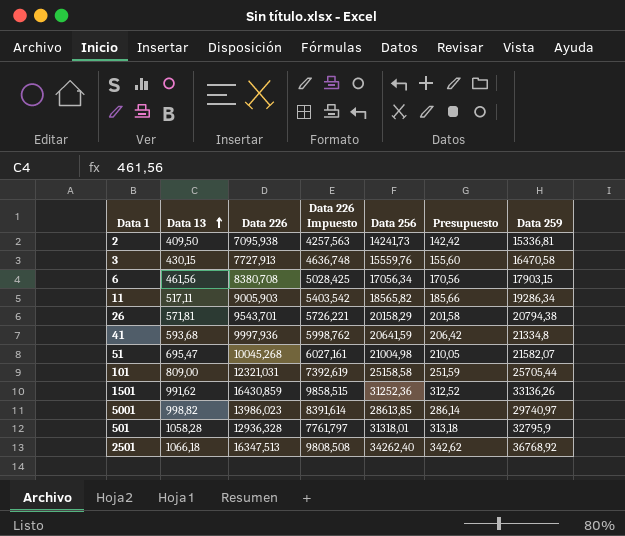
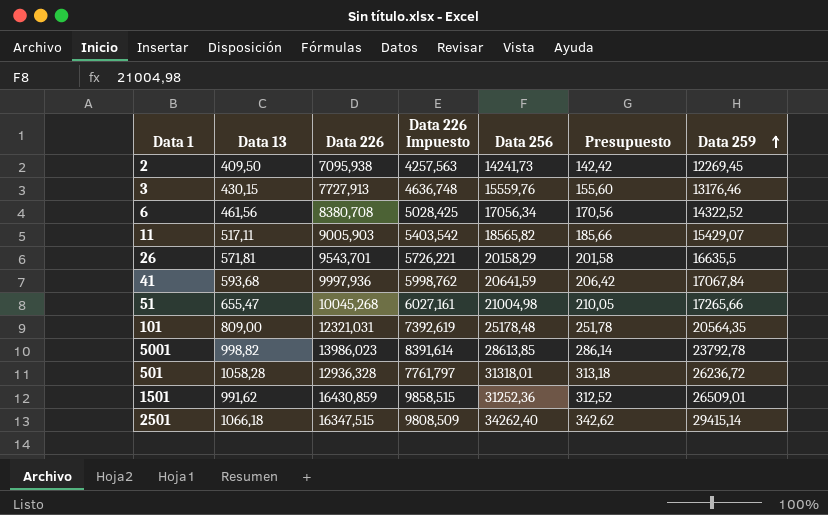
row order: Data 13 ascending -> Data 259 ascending
2 | Data 259: 15336,81 -> 12269,45
3 | Data 259: 16470,58 -> 13176,46
6 | Data 259: 17903,15 -> 14322,52
11 | Data 259: 19286,34 -> 15429,07
26 | Data 259: 20794,38 -> 16635,5
41 | Data 259: 21334,8 -> 17067,84
51 | Data 13: 695,47 -> 655,47
51 | Data 259: 21582,07 -> 17265,66
101 | Data 256: 25158,58 -> 25178,48
101 | Presupuesto: 251,59 -> 251,78
101 | Data 259: 25705,44 -> 20564,35
5001 | Data 259: 29740,97 -> 23792,78
501 | Data 259: 32795,9 -> 26236,72
1501 | Data 259: 33136,26 -> 26509,01
2501 | Data 226: 16347,513 -> 16347,515
2501 | Data 226 Impuesto: 9808,508 -> 9808,509
2501 | Data 259: 36768,92 -> 29415,14

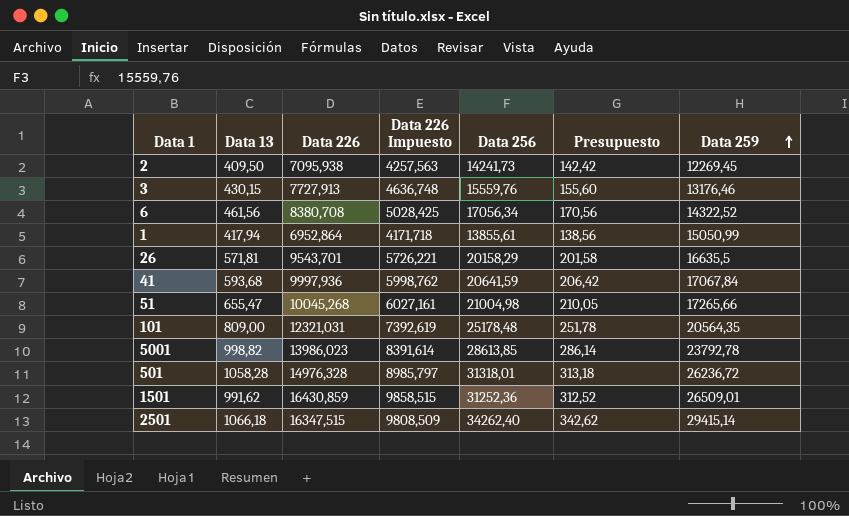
row 11: 517,11 | 9005,903 | 5403,542 | 18565,82 | 185,66 | 15429,07 -> none
row 1: none -> 417,94 | 6952,864 | 4171,718 | 13855,61 | 138,56 | 15050,99
501 | Data 226: 12936,328 -> 14976,328
501 | Data 226 Impuesto: 7761,797 -> 8985,797

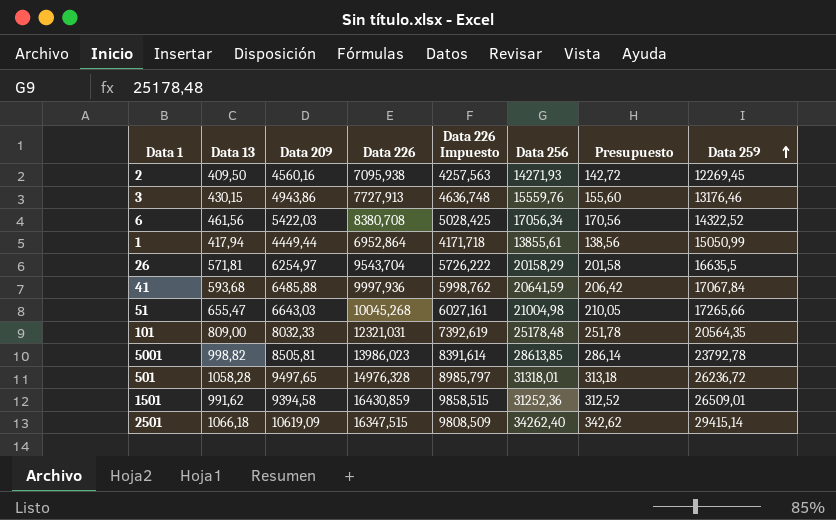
column Data 209 | position: none -> 3
2 | Data 256: 14241,73 -> 14271,93
2 | Presupuesto: 142,42 -> 142,72
26 | Data 226: 9543,701 -> 9543,704
26 | Data 226 Impuesto: 5726,221 -> 5726,222

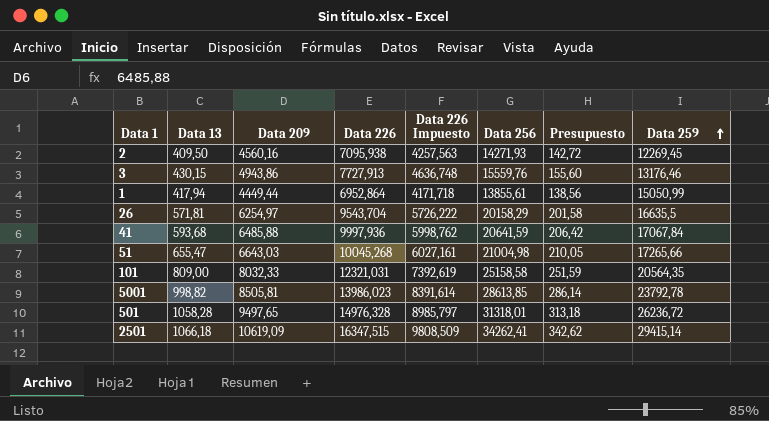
row 6: 461,56 | 5422,03 | 8380,708 | 5028,425 | 17056,34 | 170,56 | 14322,52 -> none
row 1501: 991,62 | 9394,58 | 16430,859 | 9858,515 | 31252,36 | 312,52 | 26509,01 -> none
101 | Data 256: 25178,48 -> 25158,58
101 | Presupuesto: 251,78 -> 251,59
2501 | Data 256: 34262,40 -> 34262,41

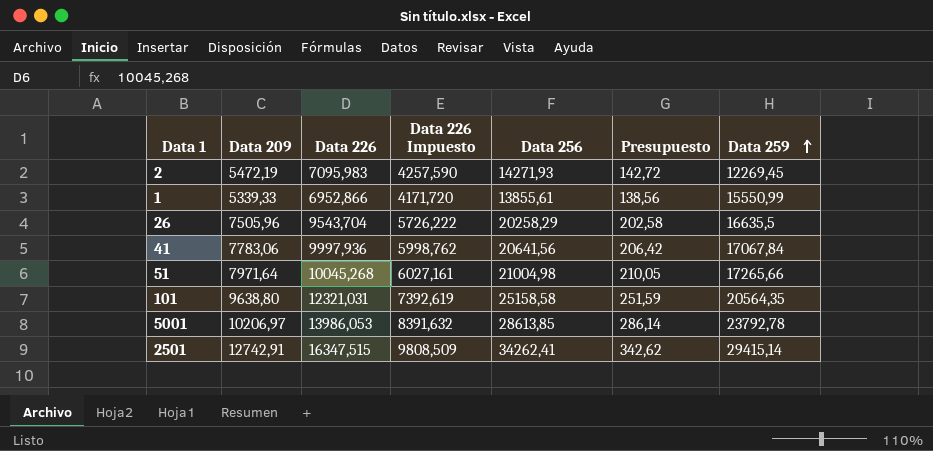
column Data 13 | position: 2 -> none
row 3: 430,15 | 4943,86 | 7727,913 | 4636,748 | 15559,76 | 155,60 | 13176,46 -> none
row 501: 1058,28 | 9497,65 | 14976,328 | 8985,797 | 31318,01 | 313,18 | 26236,72 -> none
2 | Data 209: 4560,16 -> 5472,19
2 | Data 226: 7095,938 -> 7095,983
2 | Data 226 Impuesto: 4257,563 -> 4257,590
1 | Data 209: 4449,44 -> 5339,33
1 | Data 226: 6952,864 -> 6952,866
1 | Data 226 Impuesto: 4171,718 -> 4171,720
1 | Data 259: 15050,99 -> 15550,99
26 | Data 209: 6254,97 -> 7505,96
26 | Data 256: 20158,29 -> 20258,29
26 | Presupuesto: 201,58 -> 202,58
41 | Data 209: 6485,88 -> 7783,06
41 | Data 256: 20641,59 -> 20641,56
51 | Data 209: 6643,03 -> 7971,64
101 | Data 209: 8032,33 -> 9638,80
5001 | Data 209: 8505,81 -> 10206,97
5001 | Data 226: 13986,023 -> 13986,053
5001 | Data 226 Impuesto: 8391,614 -> 8391,632
2501 | Data 209: 10619,09 -> 12742,91

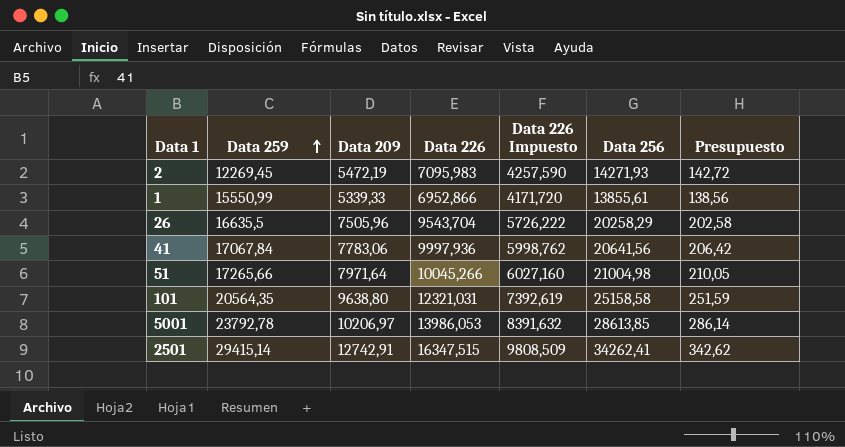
column Data 259 | position: 7 -> 2
51 | Data 226: 10045,268 -> 10045,266
51 | Data 226 Impuesto: 6027,161 -> 6027,160

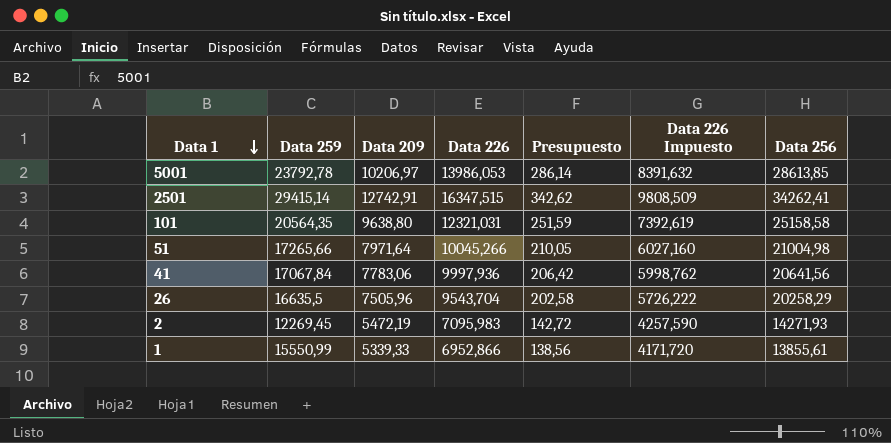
row order: Data 259 ascending -> Data 1 descending
column Presupuesto | position: 7 -> 5

